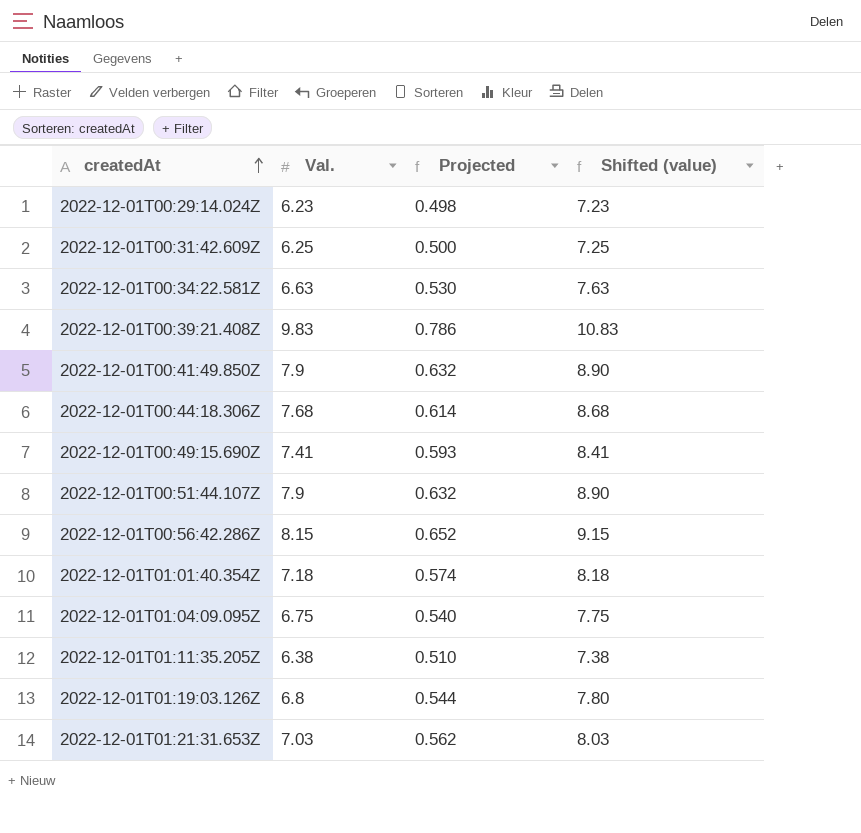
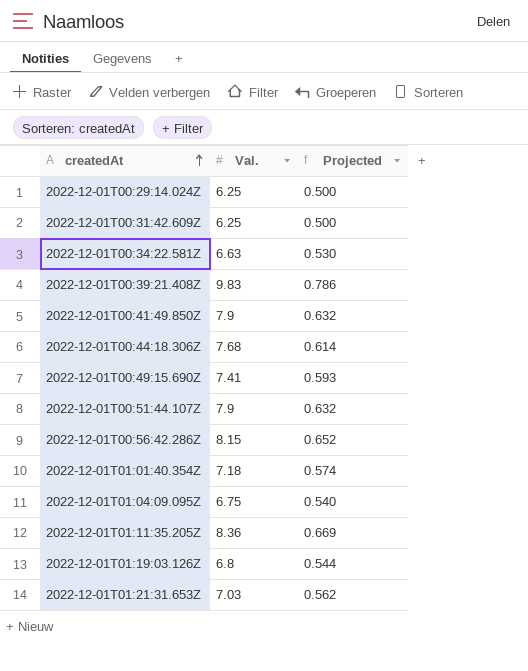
column Shifted (value) | formula: [Val.] + 1 -> none
2022-12-01T00:29:14.024Z | Val.: 6.23 -> 6.25
2022-12-01T00:29:14.024Z | Projected: 0.498 -> 0.500
2022-12-01T01:11:35.205Z | Val.: 6.38 -> 8.36
2022-12-01T01:11:35.205Z | Projected: 0.510 -> 0.669

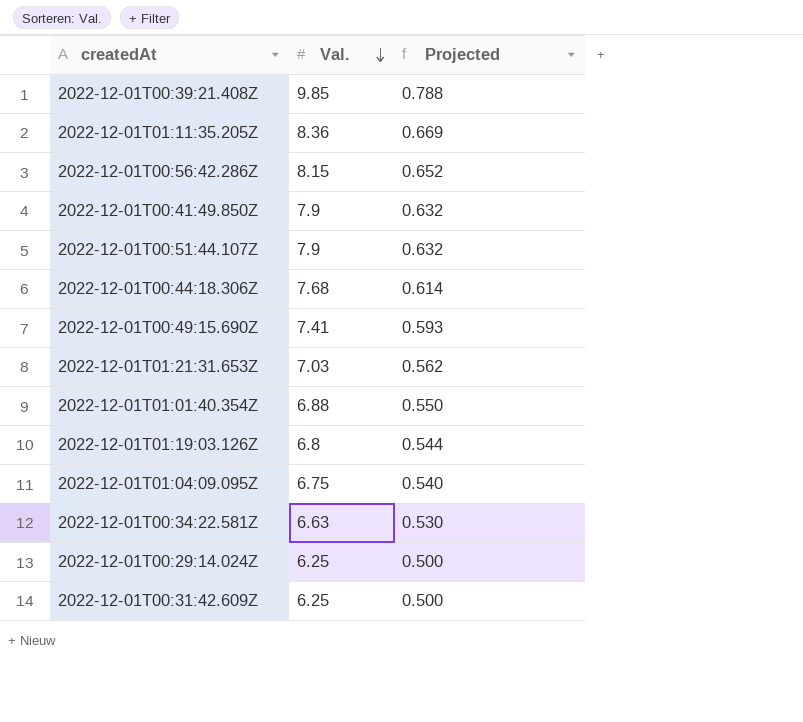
row order: createdAt ascending -> Val. descending
2022-12-01T00:39:21.408Z | Val.: 9.83 -> 9.85
2022-12-01T00:39:21.408Z | Projected: 0.786 -> 0.788
2022-12-01T01:01:40.354Z | Val.: 7.18 -> 6.88
2022-12-01T01:01:40.354Z | Projected: 0.574 -> 0.550

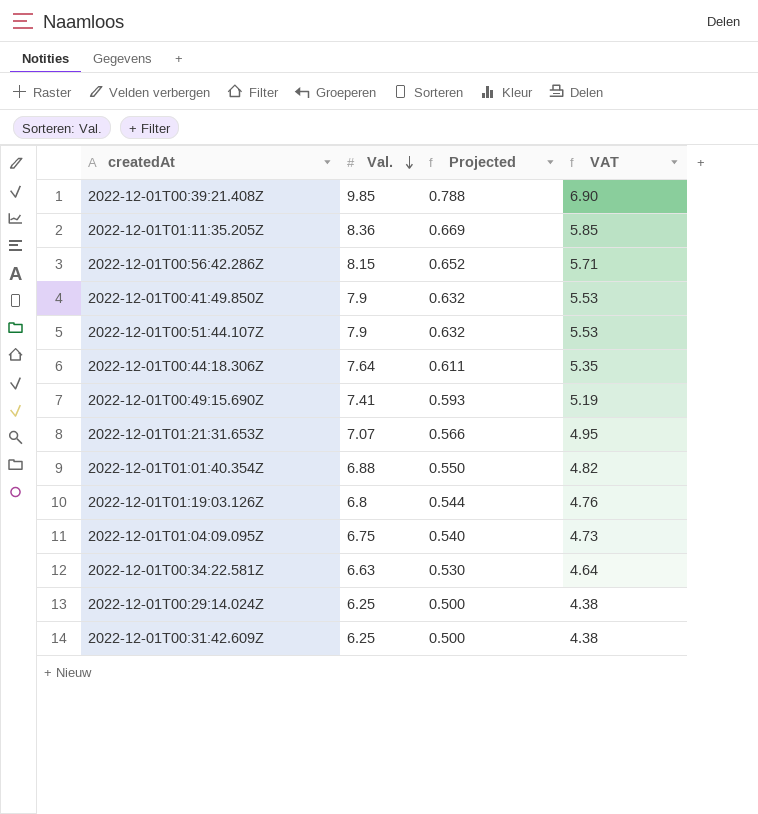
column VAT | formula: none -> [Val.] * 0.7
2022-12-01T00:44:18.306Z | Val.: 7.68 -> 7.64
2022-12-01T00:44:18.306Z | Projected: 0.614 -> 0.611
2022-12-01T01:21:31.653Z | Val.: 7.03 -> 7.07
2022-12-01T01:21:31.653Z | Projected: 0.562 -> 0.566

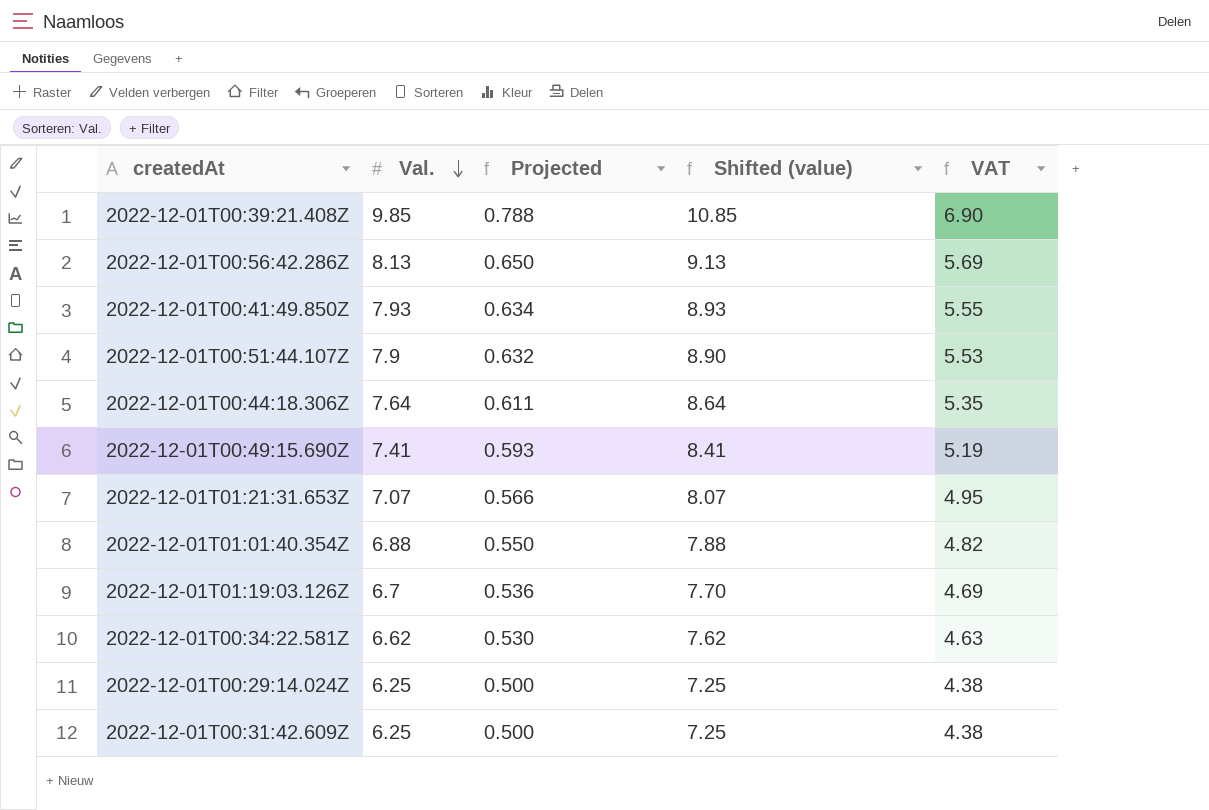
column Shifted (value) | formula: none -> [Val.] + 1
row 2022-12-01T01:11:35.205Z: 8.36 | 0.669 | 5.85 -> none
row 2022-12-01T01:04:09.095Z: 6.75 | 0.540 | 4.73 -> none
2022-12-01T00:56:42.286Z | Val.: 8.15 -> 8.13
2022-12-01T00:56:42.286Z | Projected: 0.652 -> 0.650
2022-12-01T00:56:42.286Z | VAT: 5.71 -> 5.69
2022-12-01T00:41:49.850Z | Val.: 7.9 -> 7.93
2022-12-01T00:41:49.850Z | Projected: 0.632 -> 0.634
2022-12-01T00:41:49.850Z | VAT: 5.53 -> 5.55
2022-12-01T01:19:03.126Z | Val.: 6.8 -> 6.7
2022-12-01T01:19:03.126Z | Projected: 0.544 -> 0.536
2022-12-01T01:19:03.126Z | VAT: 4.76 -> 4.69
2022-12-01T00:34:22.581Z | Val.: 6.63 -> 6.62
2022-12-01T00:34:22.581Z | VAT: 4.64 -> 4.63

